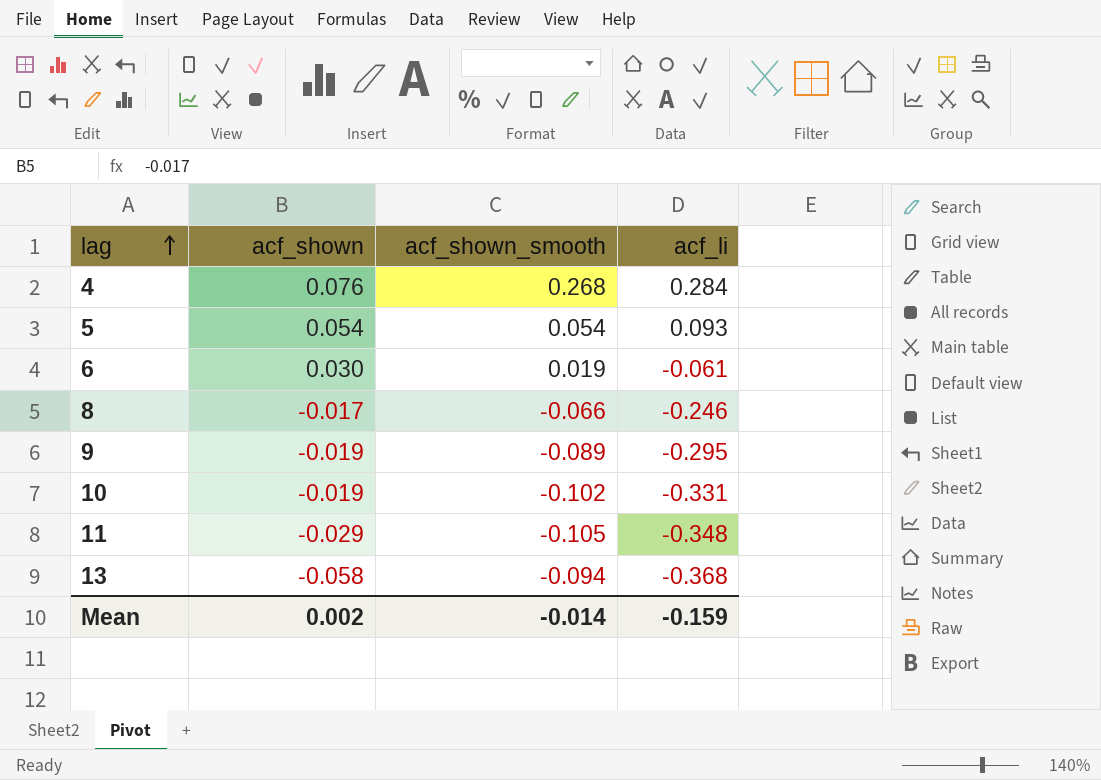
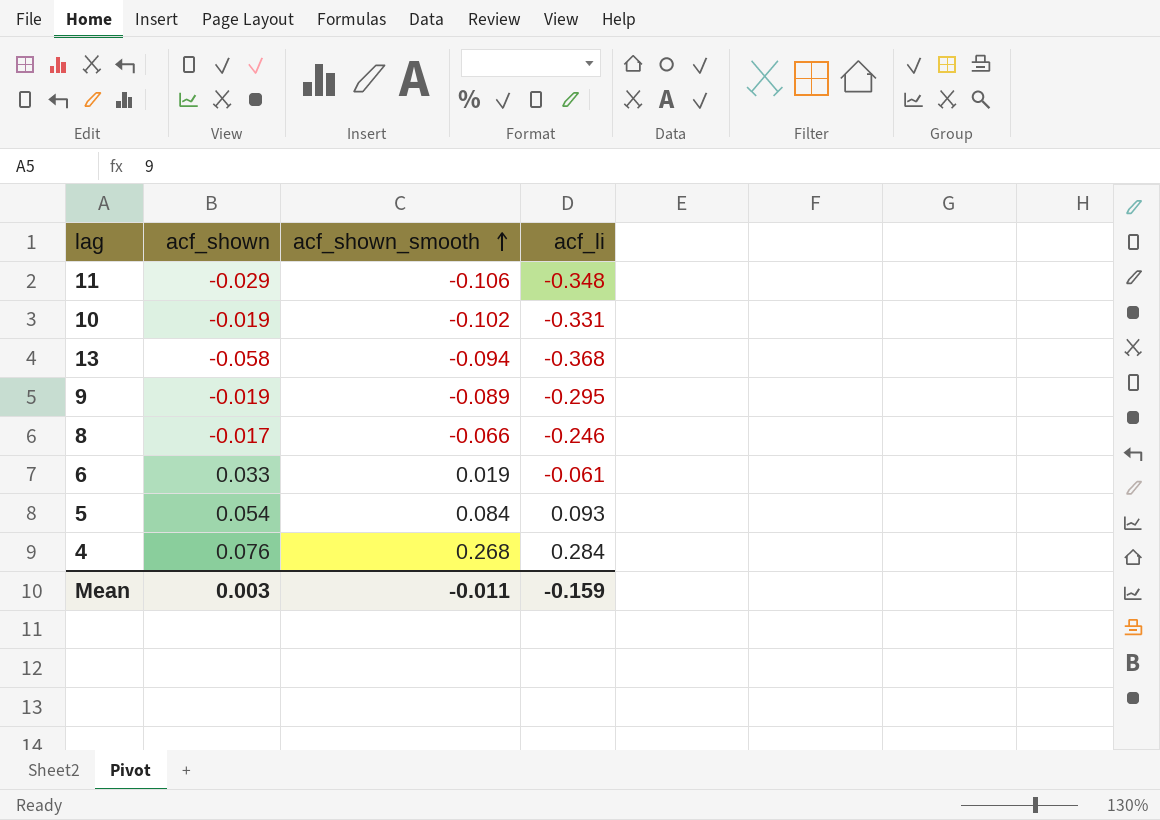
row order: lag ascending -> acf_shown_smooth ascending
11 | acf_shown_smooth: -0.105 -> -0.106
6 | acf_shown: 0.030 -> 0.033
5 | acf_shown_smooth: 0.054 -> 0.084
Mean | acf_shown: 0.002 -> 0.003
Mean | acf_shown_smooth: -0.014 -> -0.011

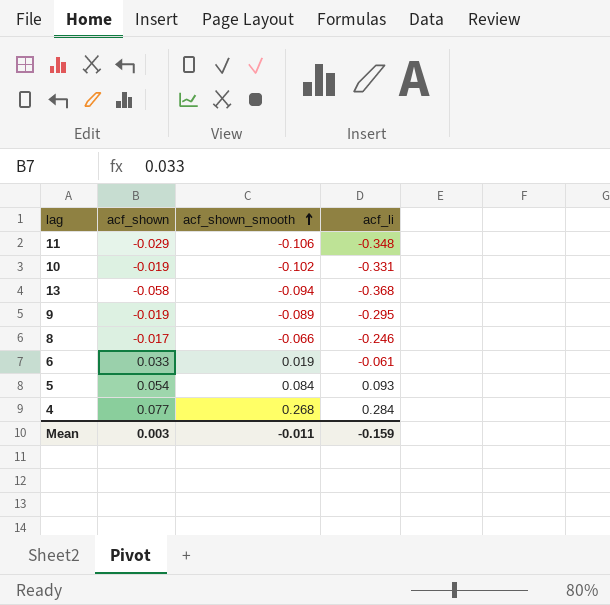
4 | acf_shown: 0.076 -> 0.077

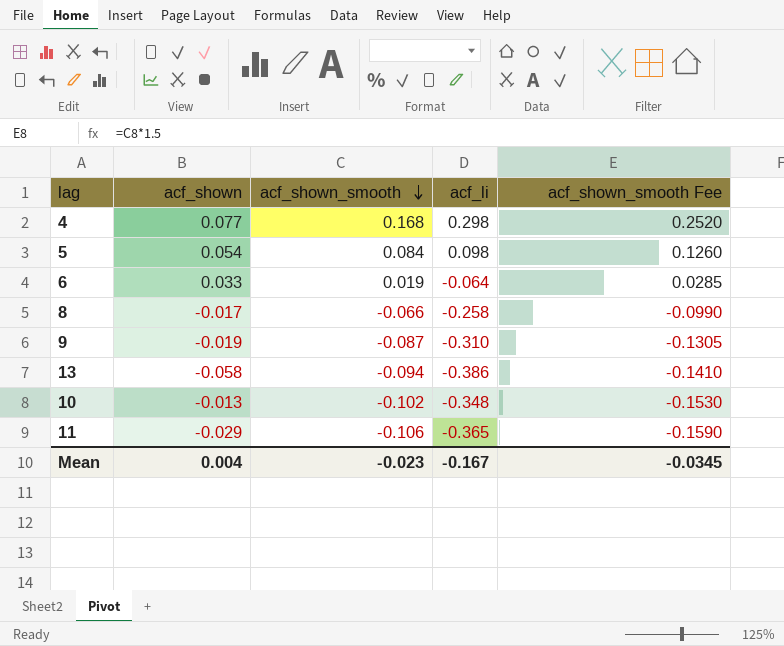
row order: acf_shown_smooth ascending -> acf_shown_smooth descending
column acf_shown_smooth Fee | formula: none -> [acf_shown_smooth] * 1.5
4 | acf_shown_smooth: 0.268 -> 0.168
4 | acf_li: 0.284 -> 0.298
5 | acf_li: 0.093 -> 0.098
6 | acf_li: -0.061 -> -0.064
8 | acf_li: -0.246 -> -0.258
9 | acf_shown_smooth: -0.089 -> -0.087
9 | acf_li: -0.295 -> -0.310
13 | acf_li: -0.368 -> -0.386
10 | acf_shown: -0.019 -> -0.013
10 | acf_li: -0.331 -> -0.348
11 | acf_li: -0.348 -> -0.365
Mean | acf_shown: 0.003 -> 0.004
Mean | acf_shown_smooth: -0.011 -> -0.023
Mean | acf_li: -0.159 -> -0.167

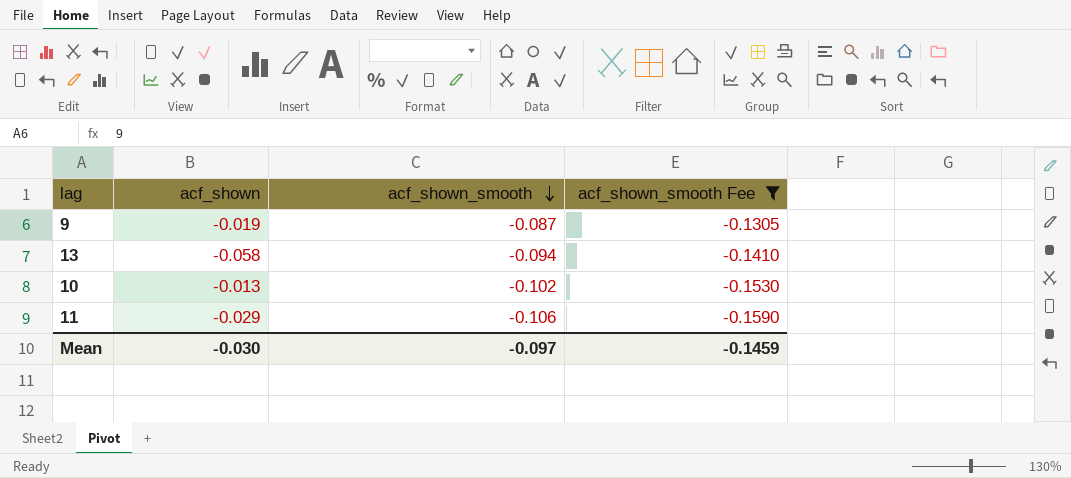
filter: none -> acf_shown_smooth Fee <= -0.1305
column acf_li | position: 4 -> none
Mean | acf_shown: 0.004 -> -0.030
Mean | acf_shown_smooth: -0.023 -> -0.097
Mean | acf_shown_smooth Fee: -0.0345 -> -0.1459

